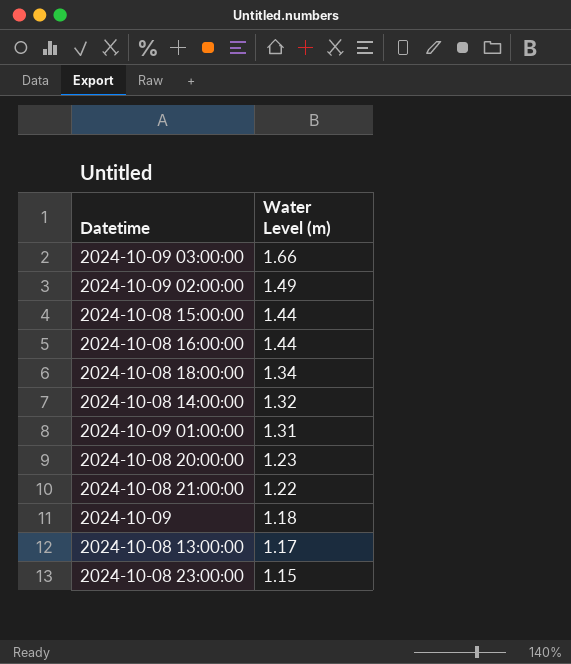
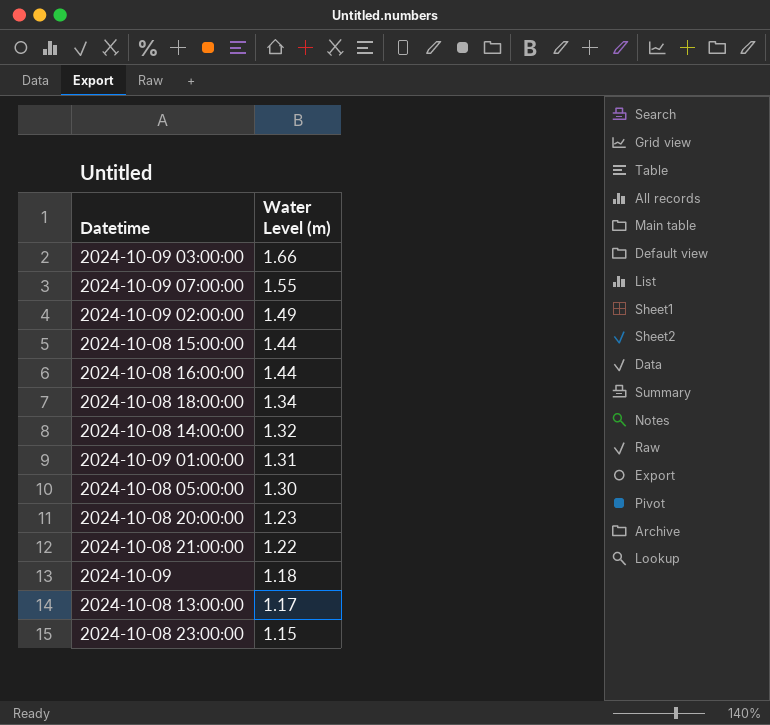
row 2024-10-09 07:00:00: none -> 1.55
row 2024-10-08 05:00:00: none -> 1.30

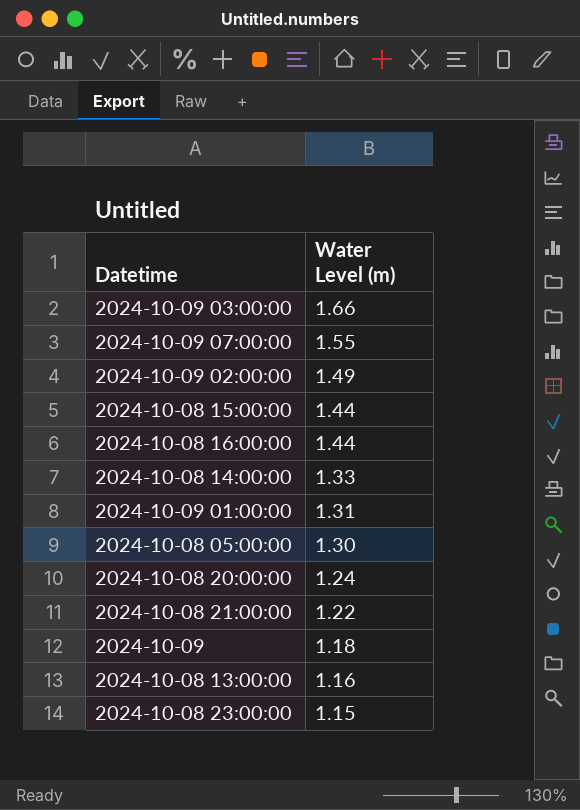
row 2024-10-08 18:00:00: 1.34 -> none
2024-10-08 14:00:00 | Water Level (m): 1.32 -> 1.33
2024-10-08 20:00:00 | Water Level (m): 1.23 -> 1.24
2024-10-08 13:00:00 | Water Level (m): 1.17 -> 1.16

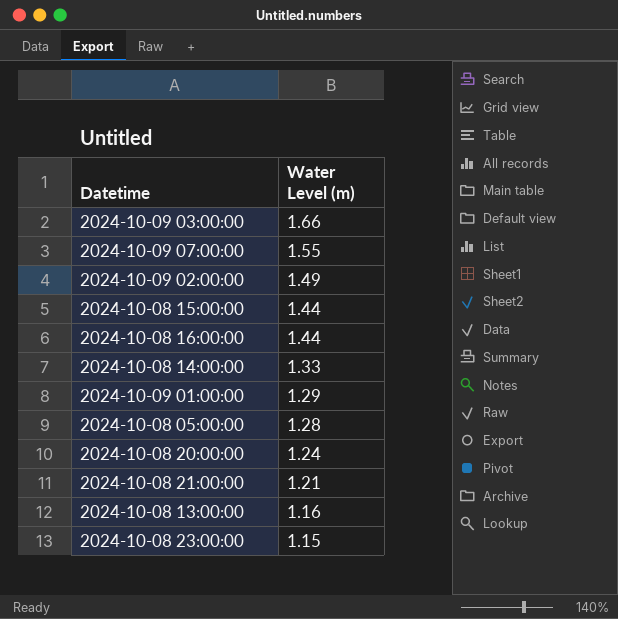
row 2024-10-09: 1.18 -> none
2024-10-09 01:00:00 | Water Level (m): 1.31 -> 1.29
2024-10-08 05:00:00 | Water Level (m): 1.30 -> 1.28
2024-10-08 21:00:00 | Water Level (m): 1.22 -> 1.21

